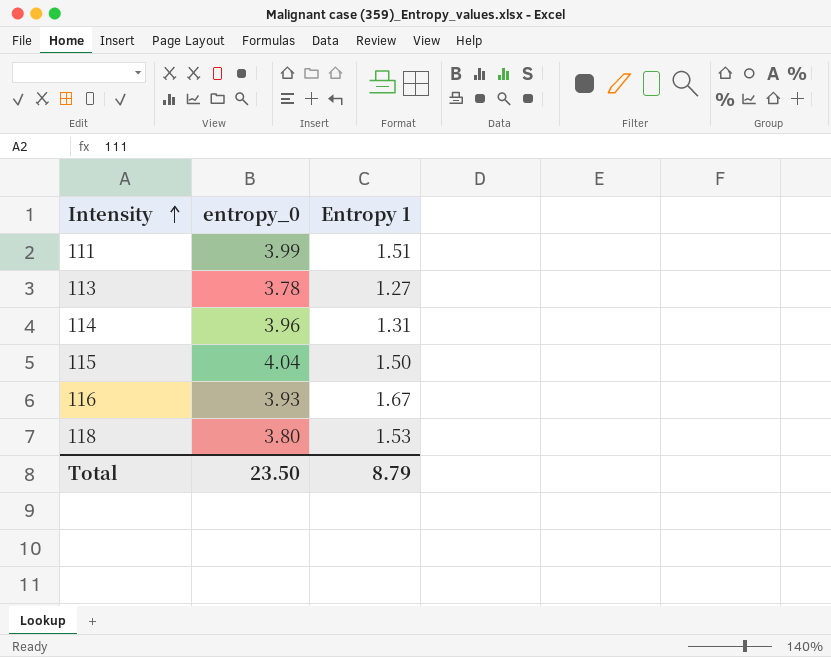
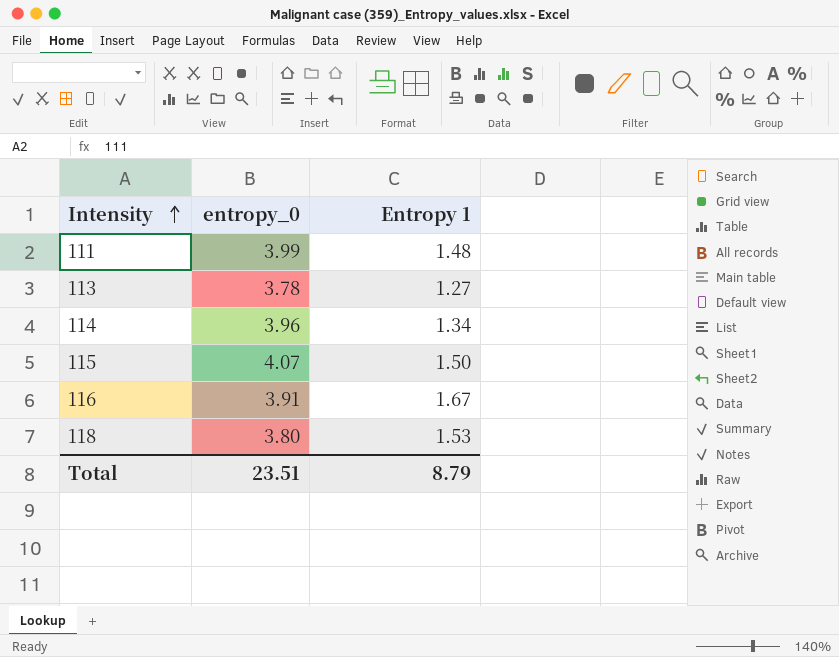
111 | Entropy 1: 1.51 -> 1.48
114 | Entropy 1: 1.31 -> 1.34
115 | entropy_0: 4.04 -> 4.07
116 | entropy_0: 3.93 -> 3.91
Total | entropy_0: 23.50 -> 23.51

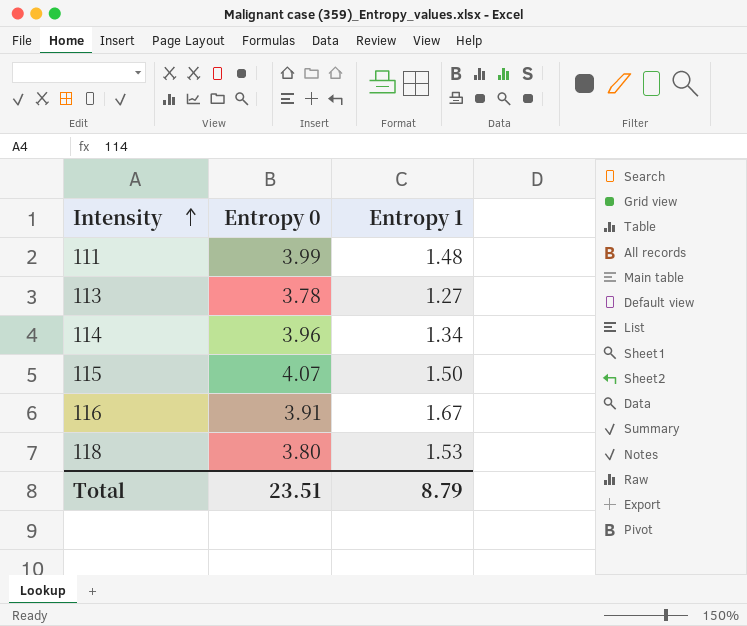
column name: entropy_0 -> Entropy 0

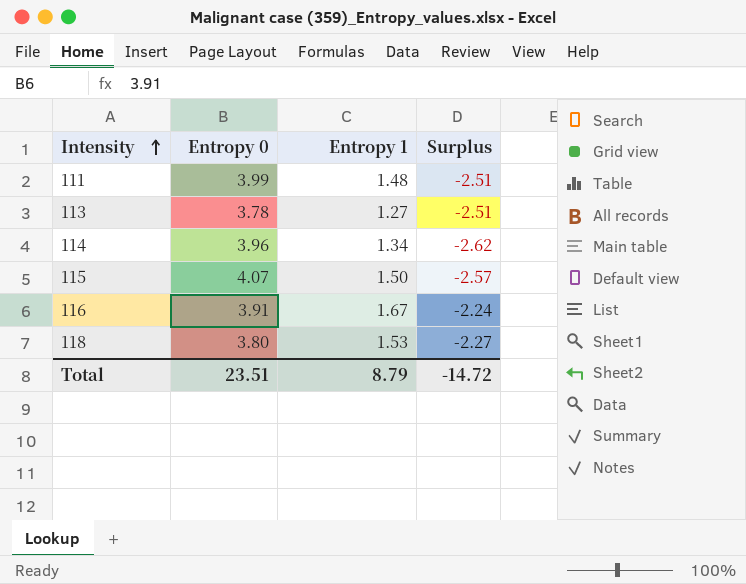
column Surplus | formula: none -> [Entropy 1] - [Entropy 0]

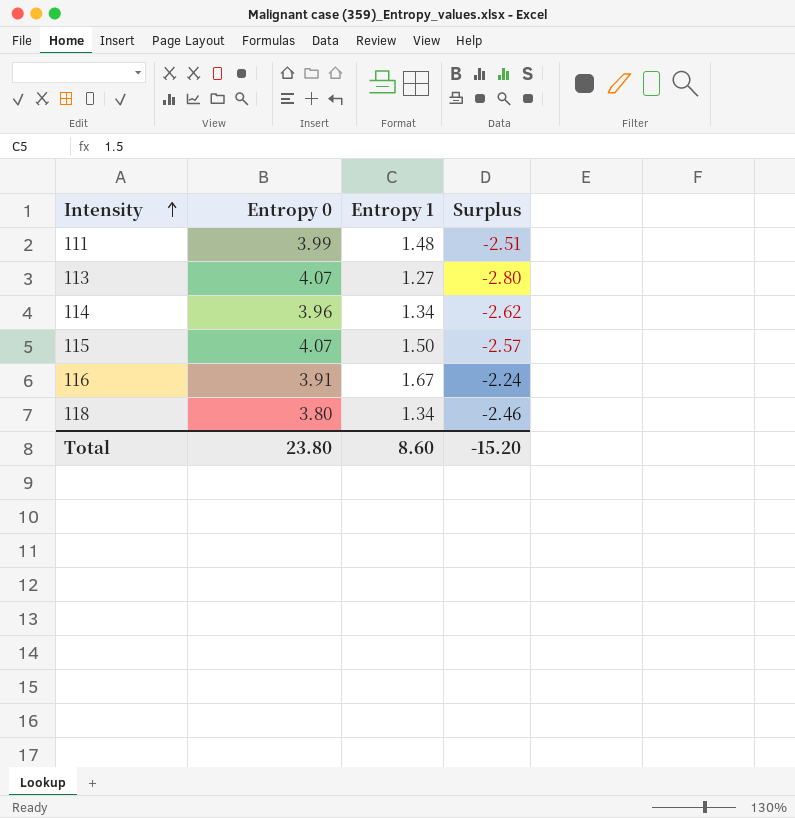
113 | Entropy 0: 3.78 -> 4.07
113 | Surplus: -2.51 -> -2.80
118 | Entropy 1: 1.53 -> 1.34
118 | Surplus: -2.27 -> -2.46
Total | Entropy 0: 23.51 -> 23.80
Total | Entropy 1: 8.79 -> 8.60
Total | Surplus: -14.72 -> -15.20

